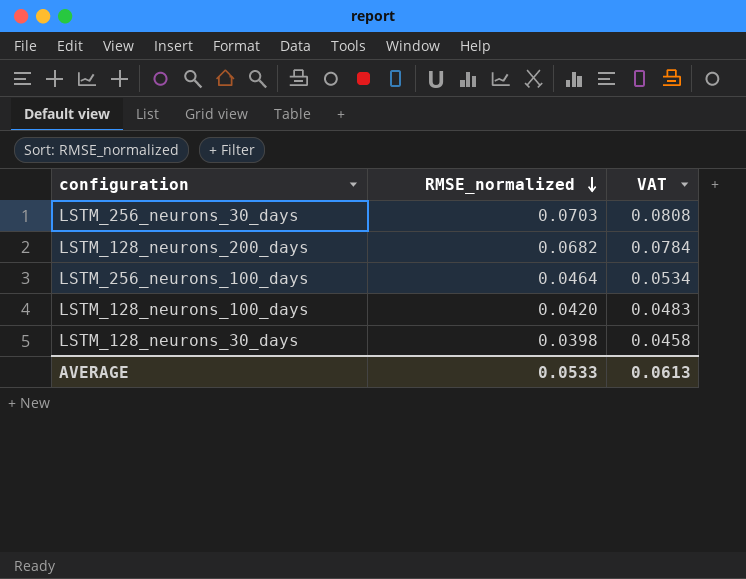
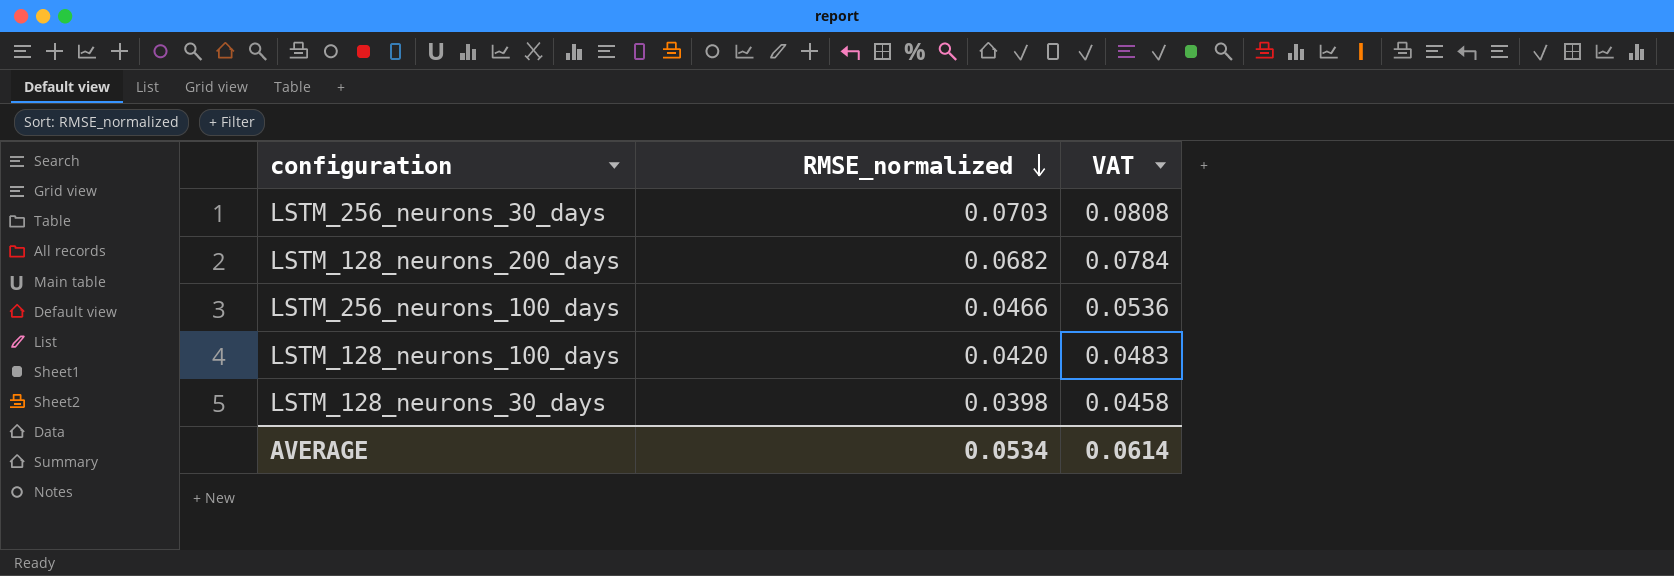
LSTM_256_neurons_100_days | RMSE_normalized: 0.0464 -> 0.0466
LSTM_256_neurons_100_days | VAT: 0.0534 -> 0.0536
AVERAGE | RMSE_normalized: 0.0533 -> 0.0534
AVERAGE | VAT: 0.0613 -> 0.0614

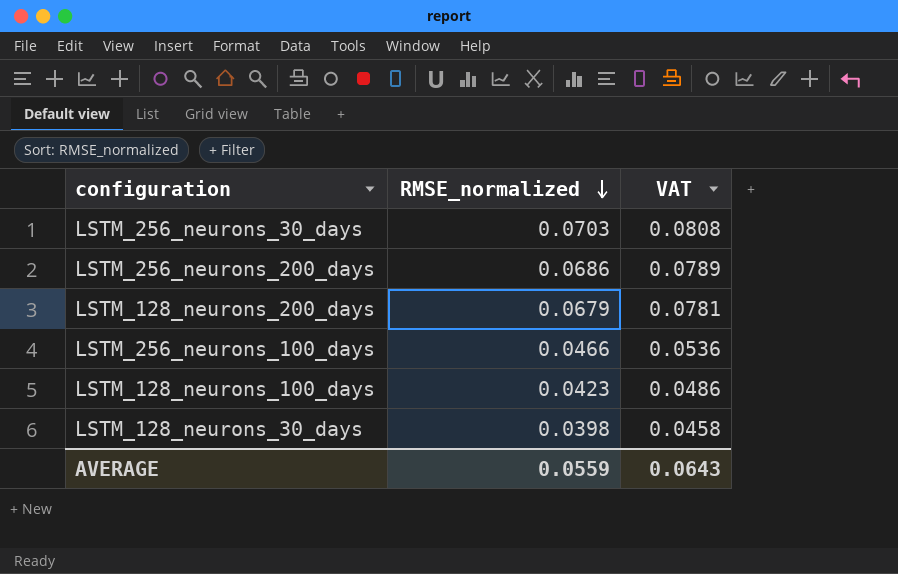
row LSTM_256_neurons_200_days: none -> 0.0686 | 0.0789
LSTM_128_neurons_200_days | RMSE_normalized: 0.0682 -> 0.0679
LSTM_128_neurons_200_days | VAT: 0.0784 -> 0.0781
LSTM_128_neurons_100_days | RMSE_normalized: 0.0420 -> 0.0423
LSTM_128_neurons_100_days | VAT: 0.0483 -> 0.0486
AVERAGE | RMSE_normalized: 0.0534 -> 0.0559
AVERAGE | VAT: 0.0614 -> 0.0643

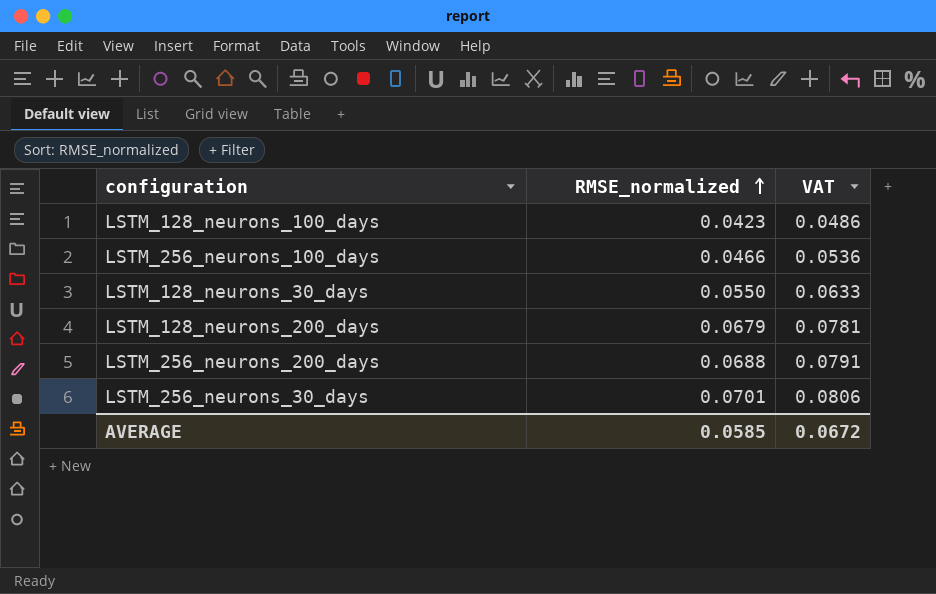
row order: RMSE_normalized descending -> RMSE_normalized ascending
LSTM_128_neurons_30_days | RMSE_normalized: 0.0398 -> 0.0550
LSTM_128_neurons_30_days | VAT: 0.0458 -> 0.0633
LSTM_256_neurons_200_days | RMSE_normalized: 0.0686 -> 0.0688
LSTM_256_neurons_200_days | VAT: 0.0789 -> 0.0791
LSTM_256_neurons_30_days | RMSE_normalized: 0.0703 -> 0.0701
LSTM_256_neurons_30_days | VAT: 0.0808 -> 0.0806
AVERAGE | RMSE_normalized: 0.0559 -> 0.0585
AVERAGE | VAT: 0.0643 -> 0.0672

